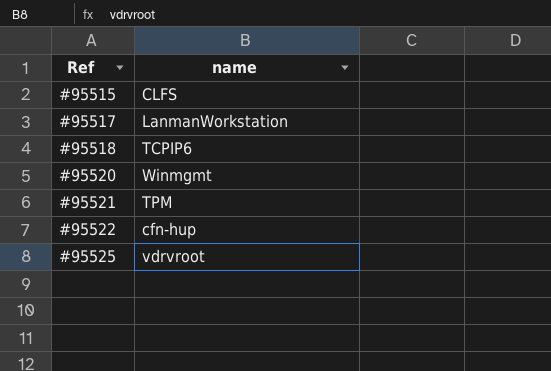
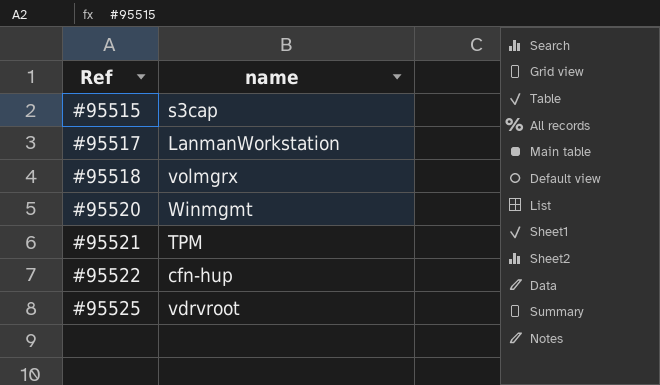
#95515 | name: CLFS -> s3cap
#95518 | name: TCPIP6 -> volmgrx

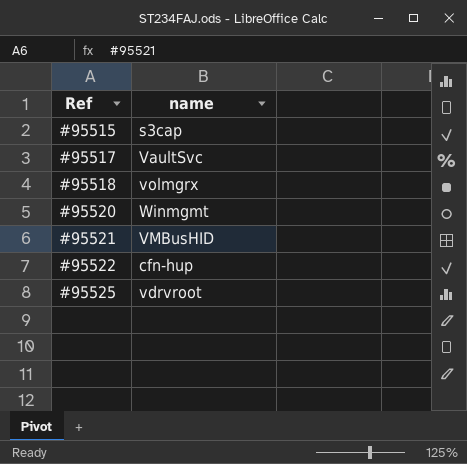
#95517 | name: LanmanWorkstation -> VaultSvc
#95521 | name: TPM -> VMBusHID

